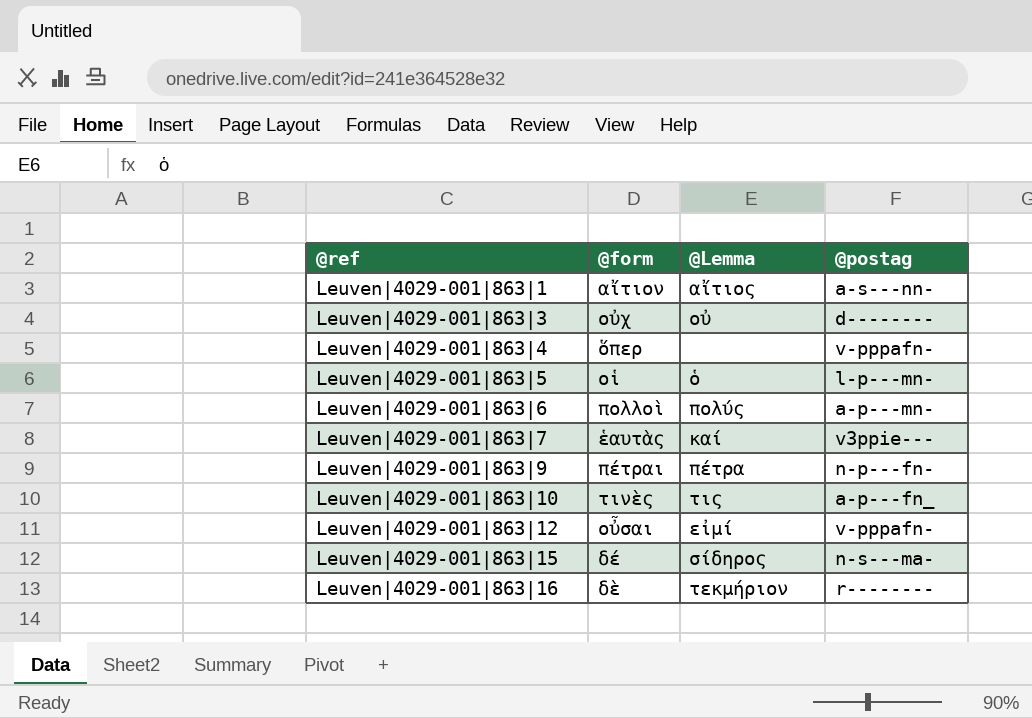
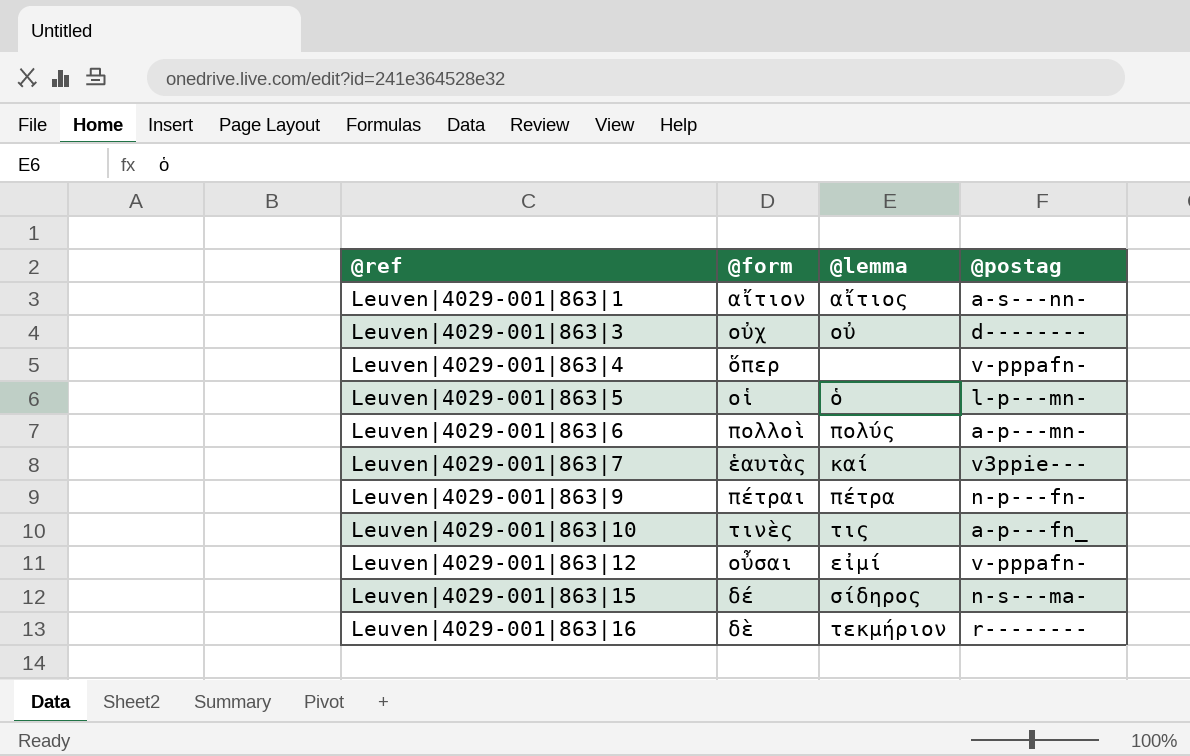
column name: @Lemma -> @lemma

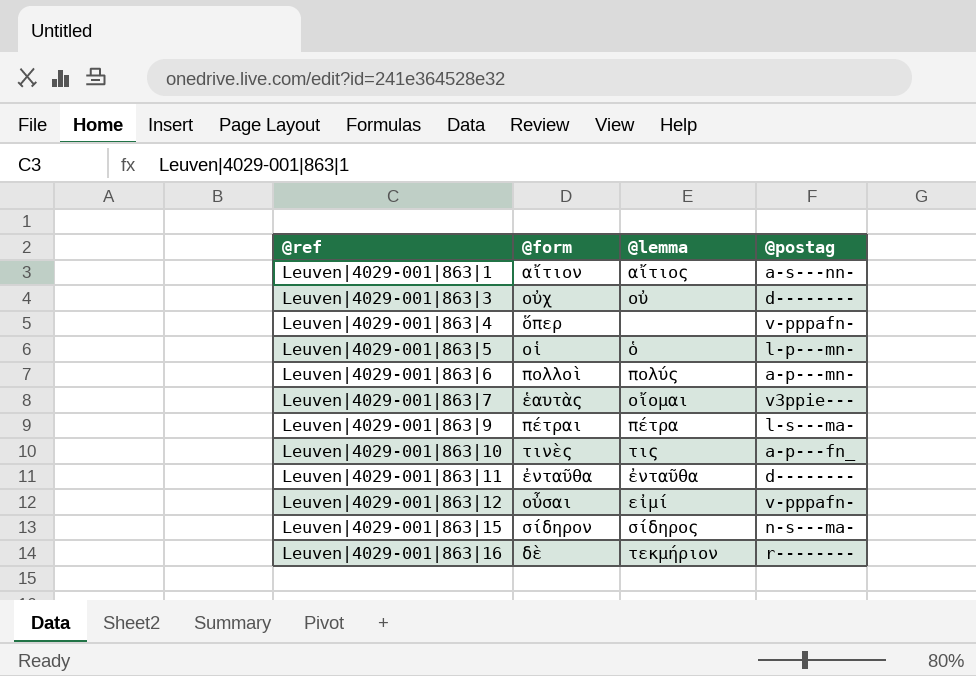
Leuven|4029-001|863|7 | @lemma: καί -> οἴομαι
Leuven|4029-001|863|9 | @postag: n-p---fn- -> l-s---ma-
row Leuven|4029-001|863|11: none -> ἐνταῦθα | ἐνταῦθα | d--------
Leuven|4029-001|863|15 | @form: δέ -> σίδηρον

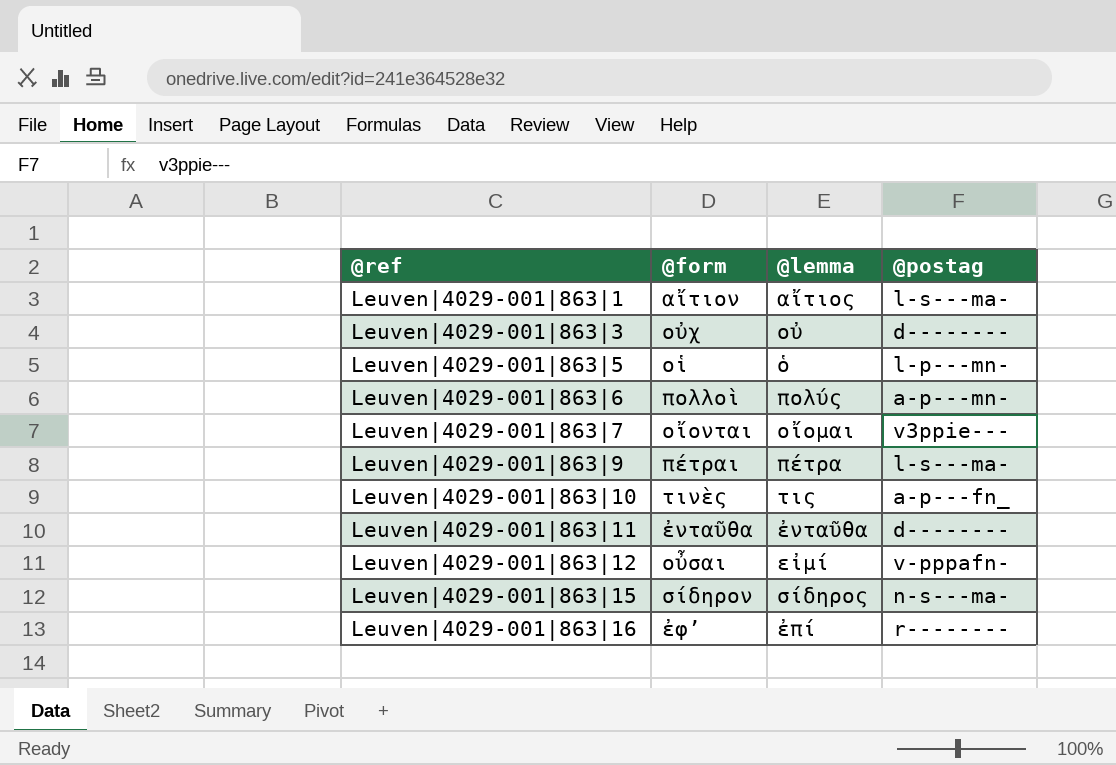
row Leuven|4029-001|863|4: ὅπερ | none | v-pppafn- -> none
Leuven|4029-001|863|1 | @postag: a-s---nn- -> l-s---ma-
Leuven|4029-001|863|7 | @form: ἑαυτὰς -> οἴονται
Leuven|4029-001|863|16 | @form: δὲ -> ἐφ’
Leuven|4029-001|863|16 | @lemma: τεκμήριον -> ἐπί

